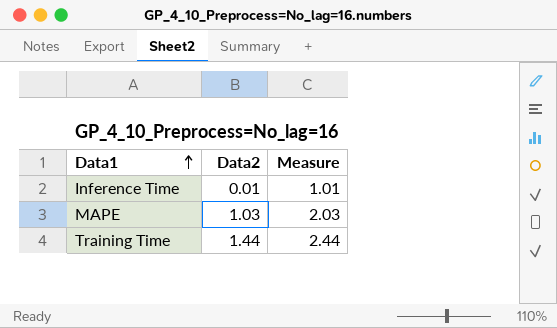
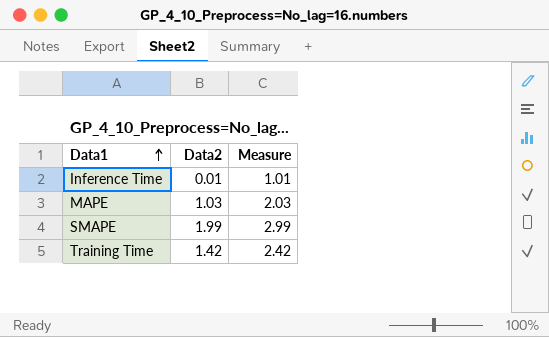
row SMAPE: none -> 1.99 | 2.99
Training Time | Data2: 1.44 -> 1.42
Training Time | Measure: 2.44 -> 2.42

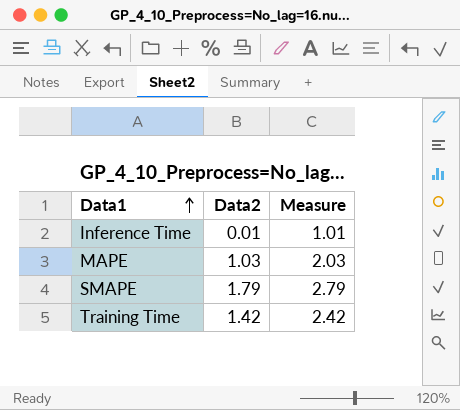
SMAPE | Data2: 1.99 -> 1.79
SMAPE | Measure: 2.99 -> 2.79

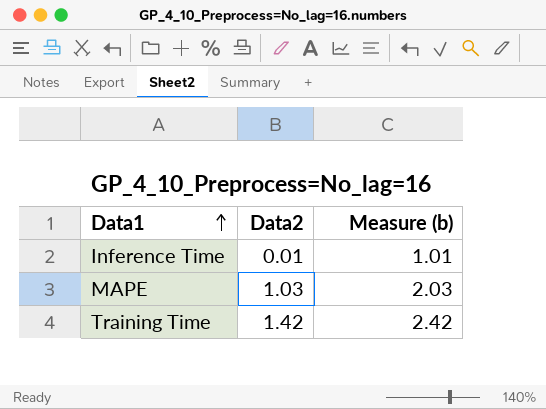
column name: Measure -> Measure (b)
row SMAPE: 1.79 | 2.79 -> none

